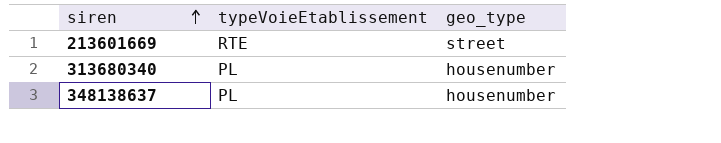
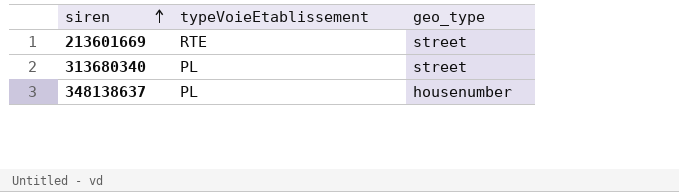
313680340 | geo_type: housenumber -> street

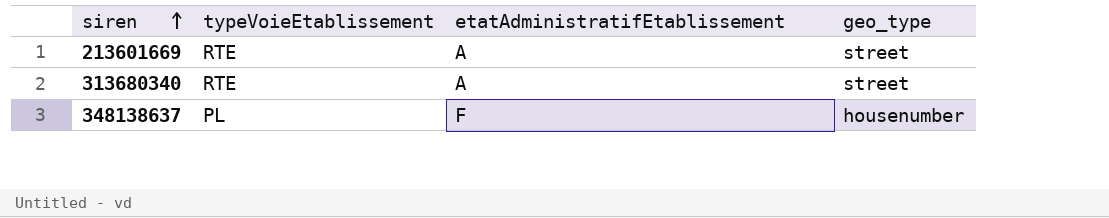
column etatAdministratifEtablissement | position: none -> 3
313680340 | typeVoieEtablissement: PL -> RTE

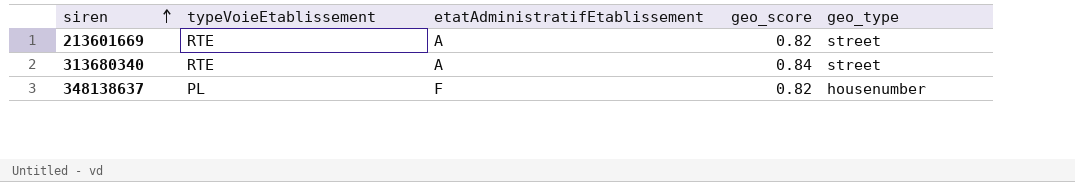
column geo_score | position: none -> 4

